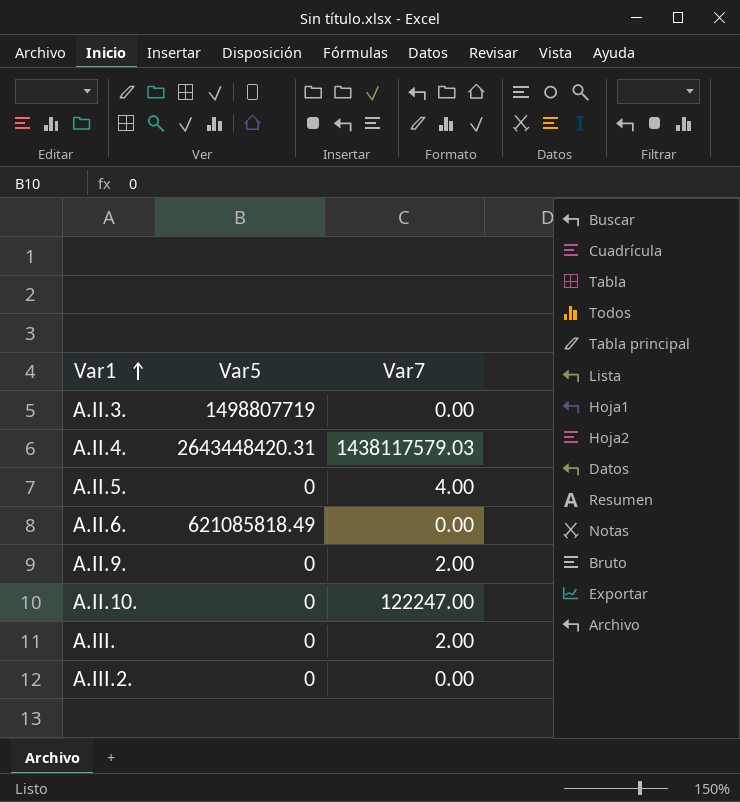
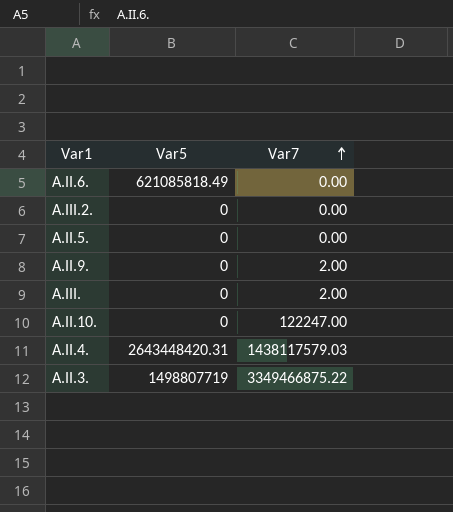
row order: Var1 ascending -> Var7 ascending
A.II.5. | Var7: 4.00 -> 0.00
A.II.3. | Var7: 0.00 -> 3349466875.22

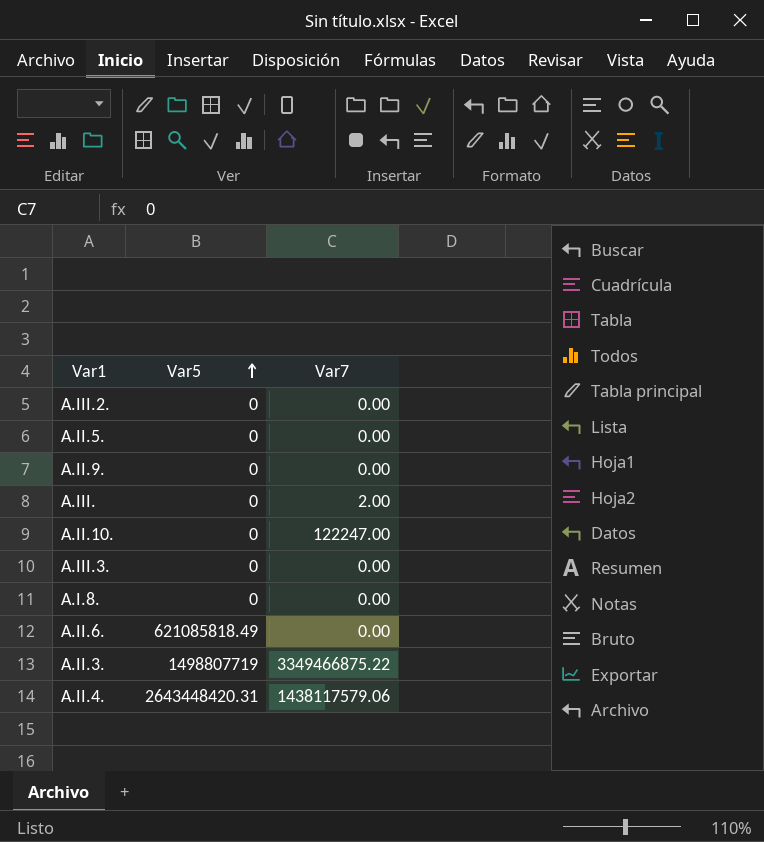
row order: Var7 ascending -> Var5 ascending
A.II.9. | Var7: 2.00 -> 0.00
row A.III.3.: none -> 0 | 0.00
row A.I.8.: none -> 0 | 0.00
A.II.4. | Var7: 1438117579.03 -> 1438117579.06

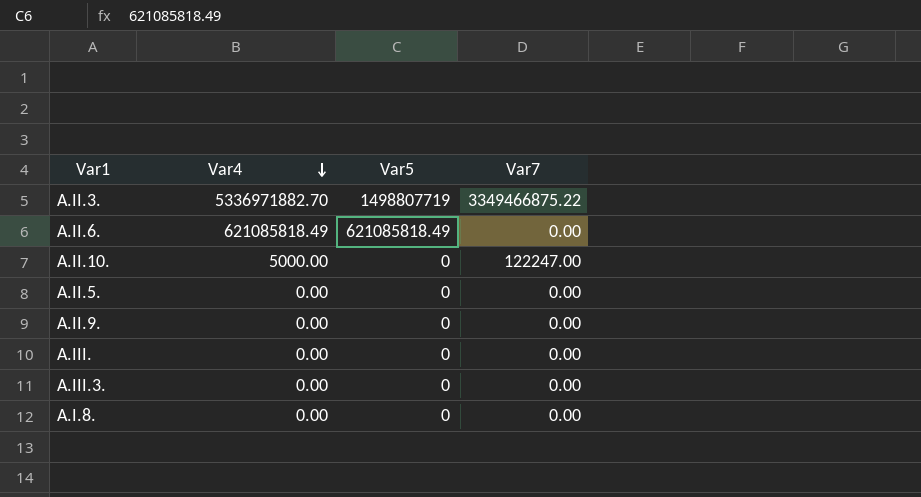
row order: Var5 ascending -> Var4 descending
column Var4 | position: none -> 2
row A.III.2.: 0 | 0.00 -> none
row A.II.4.: 2643448420.31 | 1438117579.06 -> none
A.III. | Var7: 2.00 -> 0.00

